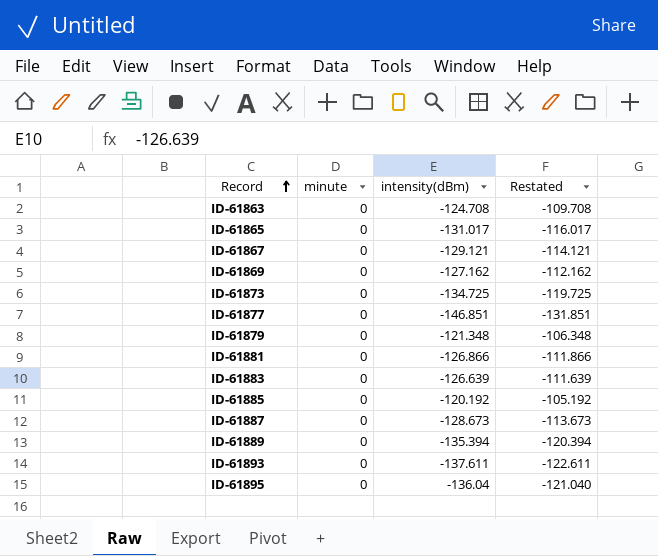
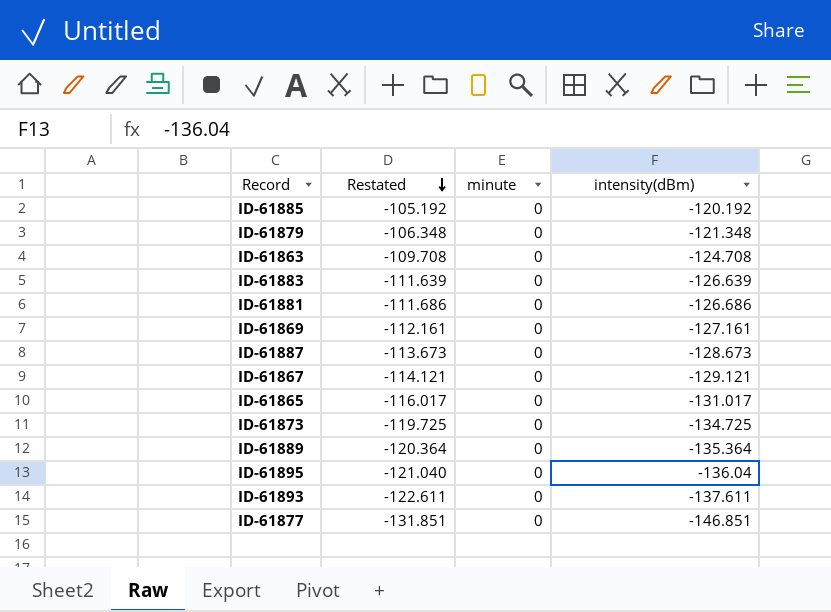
row order: Record ascending -> Restated descending
column Restated | position: 4 -> 2
ID-61881 | Restated: -111.866 -> -111.686
ID-61881 | intensity(dBm): -126.866 -> -126.686
ID-61869 | Restated: -112.162 -> -112.161
ID-61869 | intensity(dBm): -127.162 -> -127.161
ID-61889 | Restated: -120.394 -> -120.364
ID-61889 | intensity(dBm): -135.394 -> -135.364

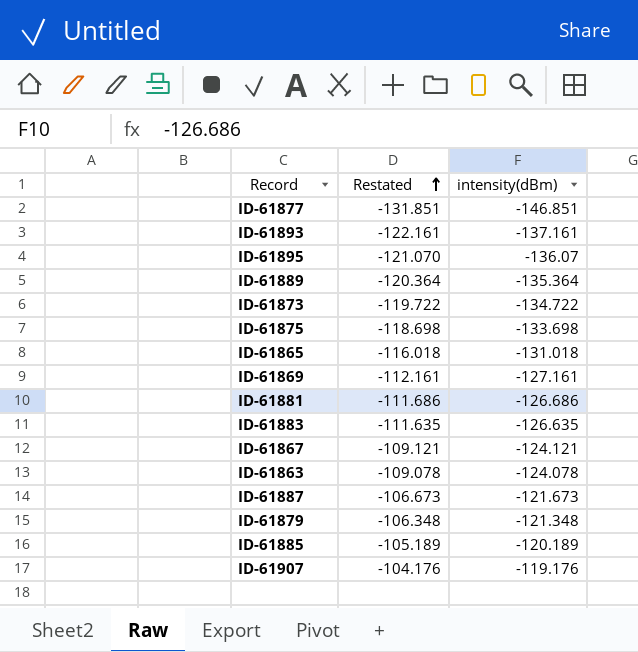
row order: Restated descending -> Restated ascending
column minute | position: 3 -> none
ID-61893 | Restated: -122.611 -> -122.161
ID-61893 | intensity(dBm): -137.611 -> -137.161
ID-61895 | Restated: -121.040 -> -121.070
ID-61895 | intensity(dBm): -136.04 -> -136.07
ID-61873 | Restated: -119.725 -> -119.722
ID-61873 | intensity(dBm): -134.725 -> -134.722
row ID-61875: none -> -118.698 | -133.698
ID-61865 | Restated: -116.017 -> -116.018
ID-61865 | intensity(dBm): -131.017 -> -131.018
ID-61883 | Restated: -111.639 -> -111.635
ID-61883 | intensity(dBm): -126.639 -> -126.635
ID-61867 | Restated: -114.121 -> -109.121
ID-61867 | intensity(dBm): -129.121 -> -124.121
ID-61863 | Restated: -109.708 -> -109.078
ID-61863 | intensity(dBm): -124.708 -> -124.078
ID-61887 | Restated: -113.673 -> -106.673
ID-61887 | intensity(dBm): -128.673 -> -121.673
ID-61885 | Restated: -105.192 -> -105.189
ID-61885 | intensity(dBm): -120.192 -> -120.189
row ID-61907: none -> -104.176 | -119.176

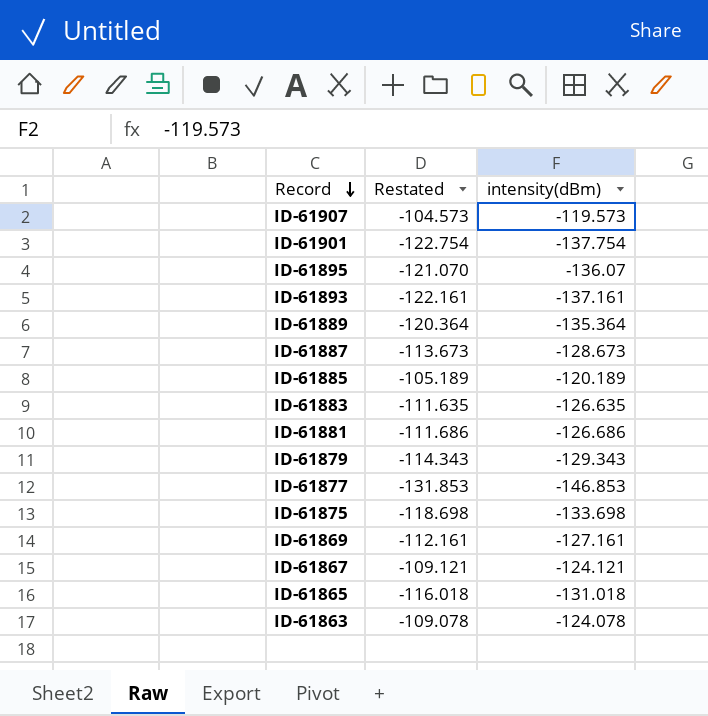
row order: Restated ascending -> Record descending
row ID-61873: -119.722 | -134.722 -> none
ID-61907 | Restated: -104.176 -> -104.573
ID-61907 | intensity(dBm): -119.176 -> -119.573
row ID-61901: none -> -122.754 | -137.754
ID-61887 | Restated: -106.673 -> -113.673
ID-61887 | intensity(dBm): -121.673 -> -128.673
ID-61879 | Restated: -106.348 -> -114.343
ID-61879 | intensity(dBm): -121.348 -> -129.343
ID-61877 | Restated: -131.851 -> -131.853
ID-61877 | intensity(dBm): -146.851 -> -146.853

